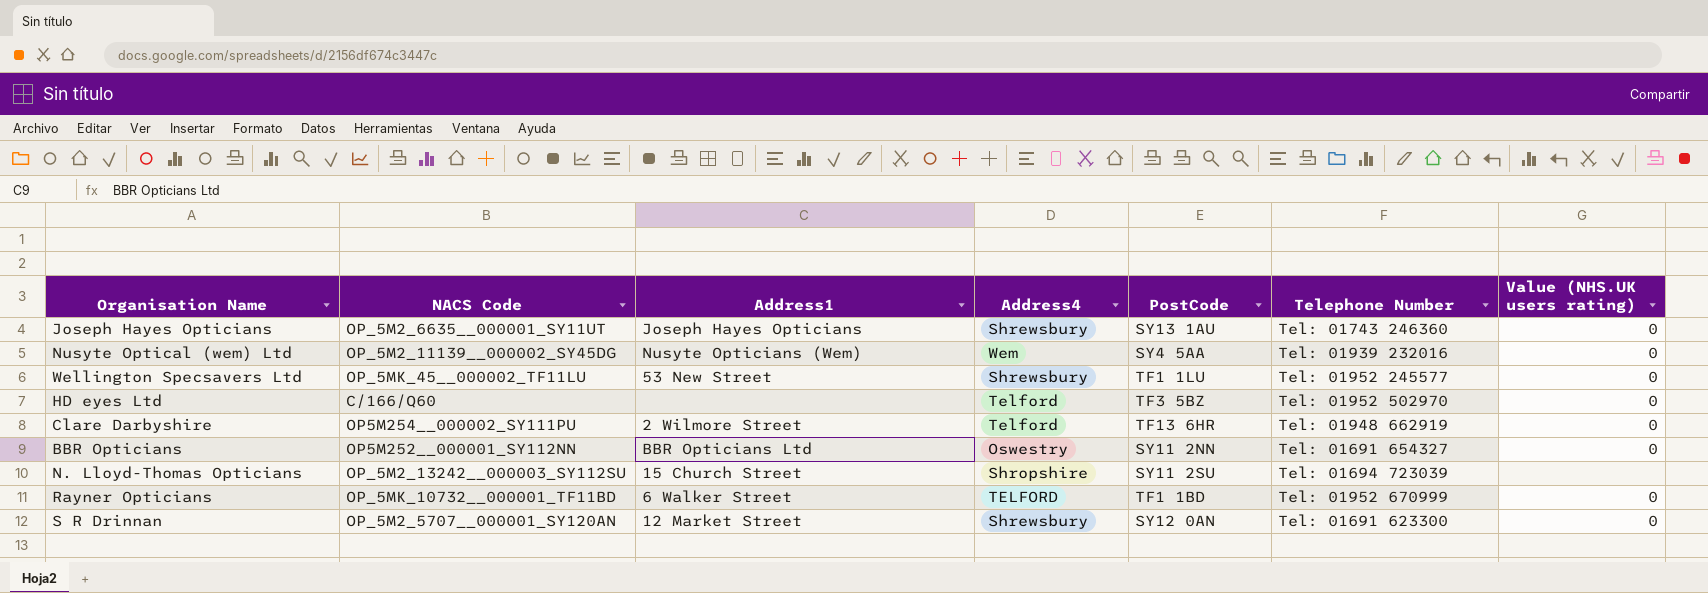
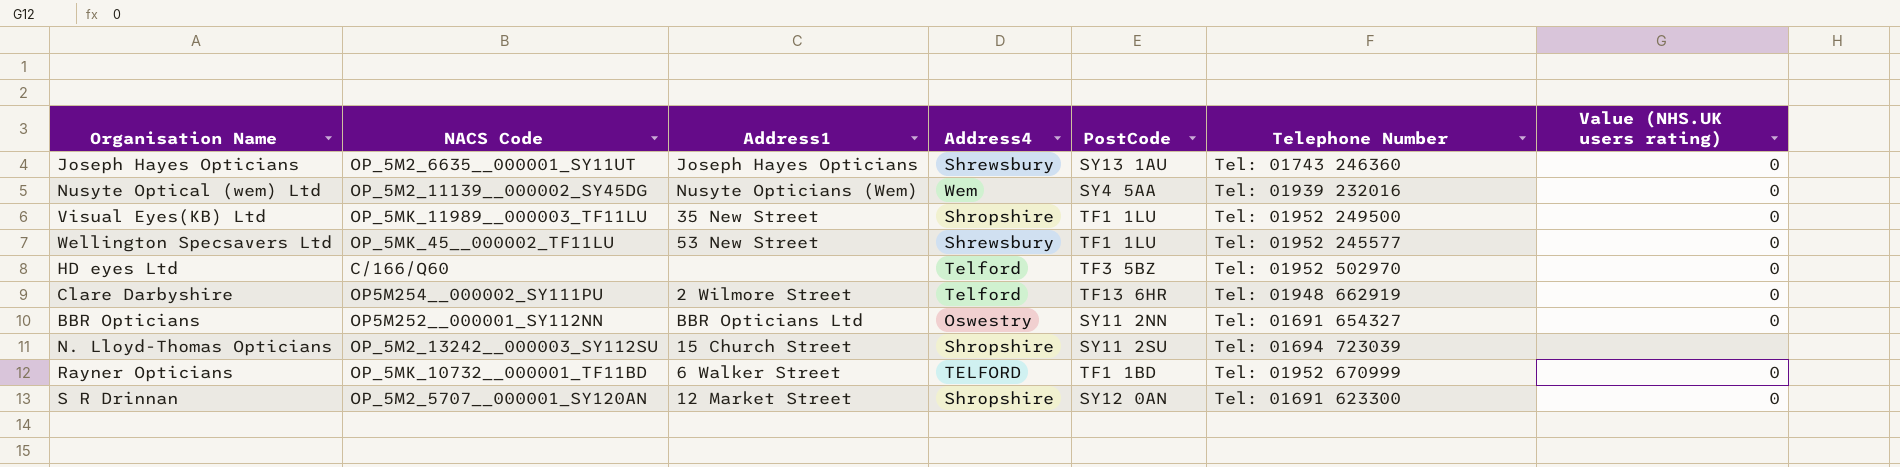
row Visual Eyes(KB) Ltd: none -> OP_5MK_11989__000003_TF11LU | 35 New Street | Shropshire | TF1 1LU | Tel: 01952 249500 | 0
S R Drinnan | Address4: Shrewsbury -> Shropshire

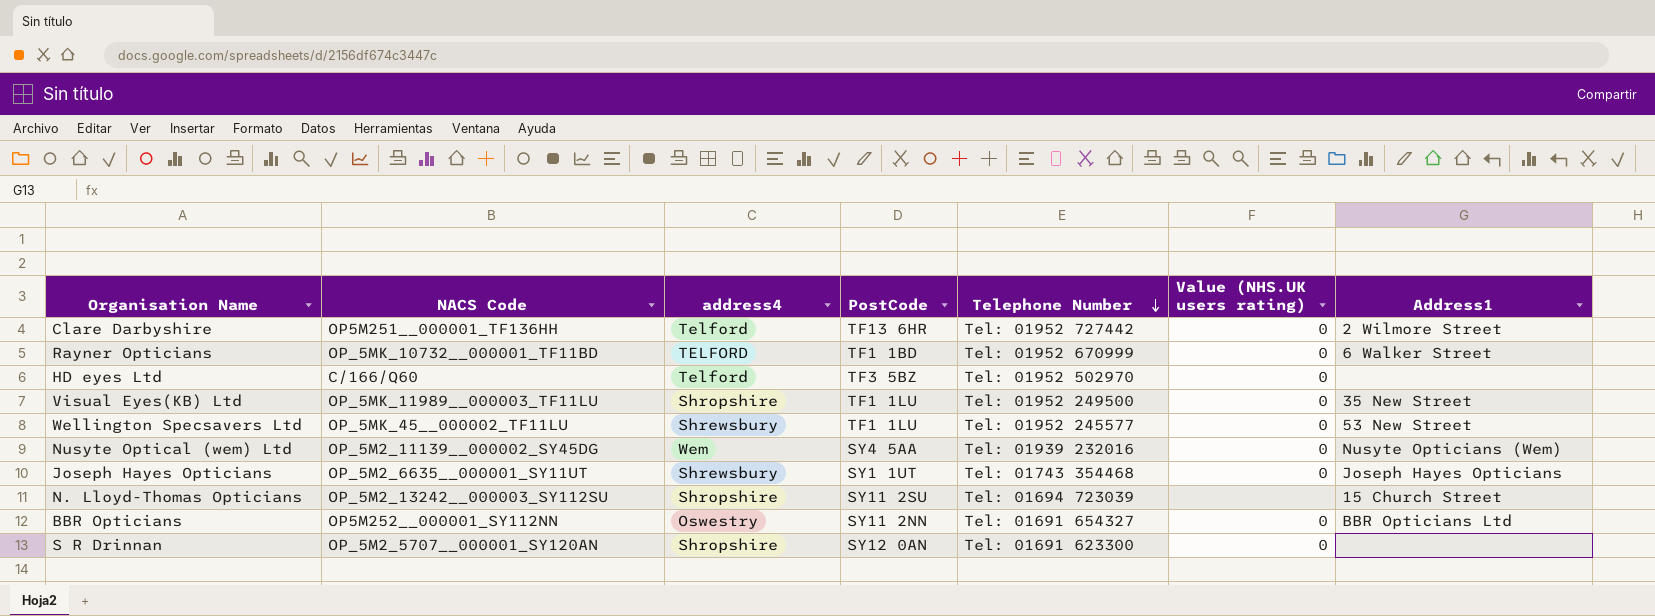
row order: none -> Telephone Number descending
column name: Address4 -> address4
column Address1 | position: 3 -> 7
Clare Darbyshire | NACS Code: OP5M254__000002_SY111PU -> OP5M251__000001_TF136HH
Clare Darbyshire | Telephone Number: Tel: 01948 662919 -> Tel: 01952 727442
Joseph Hayes Opticians | PostCode: SY13 1AU -> SY1 1UT
Joseph Hayes Opticians | Telephone Number: Tel: 01743 246360 -> Tel: 01743 354468
S R Drinnan | Address1: 12 Market Street -> none

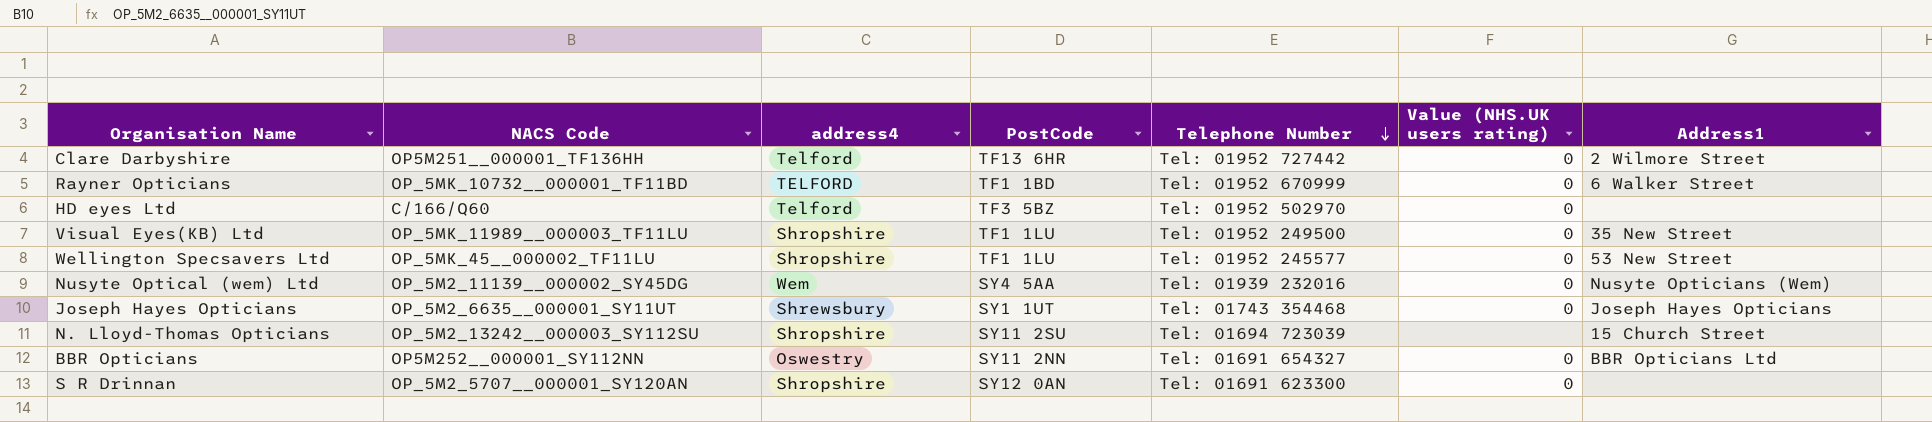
Wellington Specsavers Ltd | address4: Shrewsbury -> Shropshire

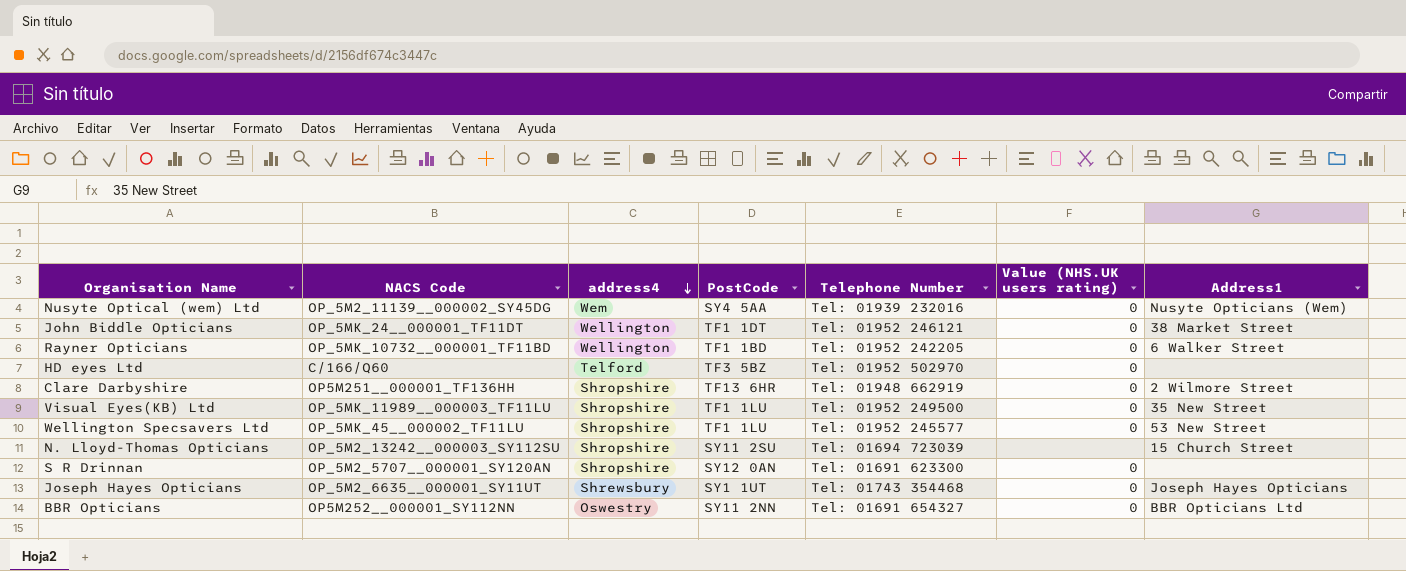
row order: Telephone Number descending -> address4 descending
row John Biddle Opticians: none -> OP_5MK_24__000001_TF11DT | Wellington | TF1 1DT | Tel: 01952 246121 | 0 | 38 Market Street
Rayner Opticians | address4: TELFORD -> Wellington
Rayner Opticians | Telephone Number: Tel: 01952 670999 -> Tel: 01952 242205
Clare Darbyshire | address4: Telford -> Shropshire
Clare Darbyshire | Telephone Number: Tel: 01952 727442 -> Tel: 01948 662919

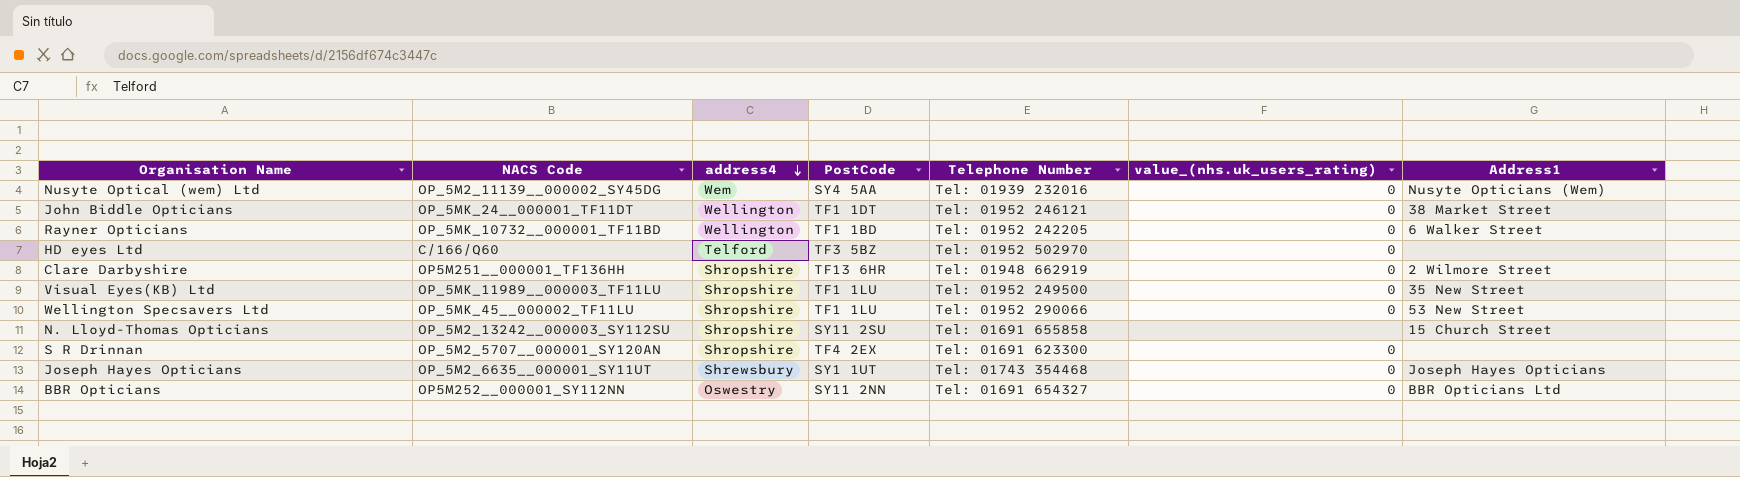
column name: Value (NHS.UK users rating) -> value_(nhs.uk_users_rating)
Wellington Specsavers Ltd | Telephone Number: Tel: 01952 245577 -> Tel: 01952 290066
N. Lloyd-Thomas Opticians | Telephone Number: Tel: 01694 723039 -> Tel: 01691 655858
S R Drinnan | PostCode: SY12 0AN -> TF4 2EX

